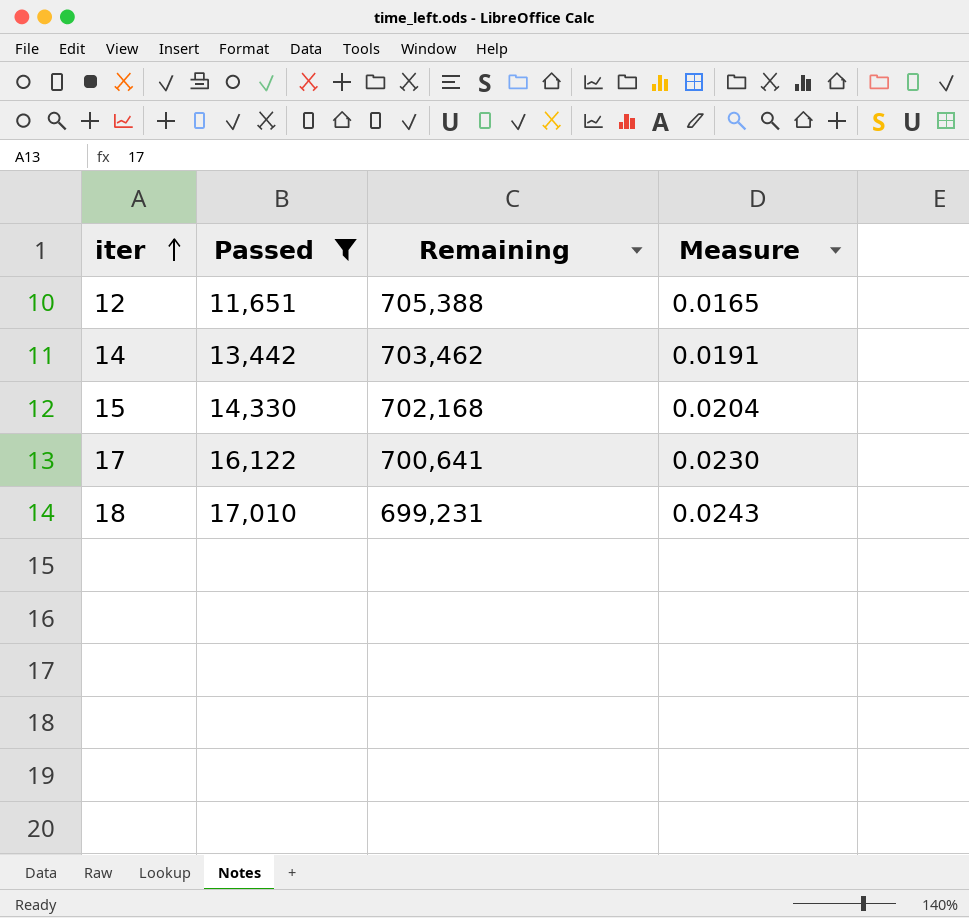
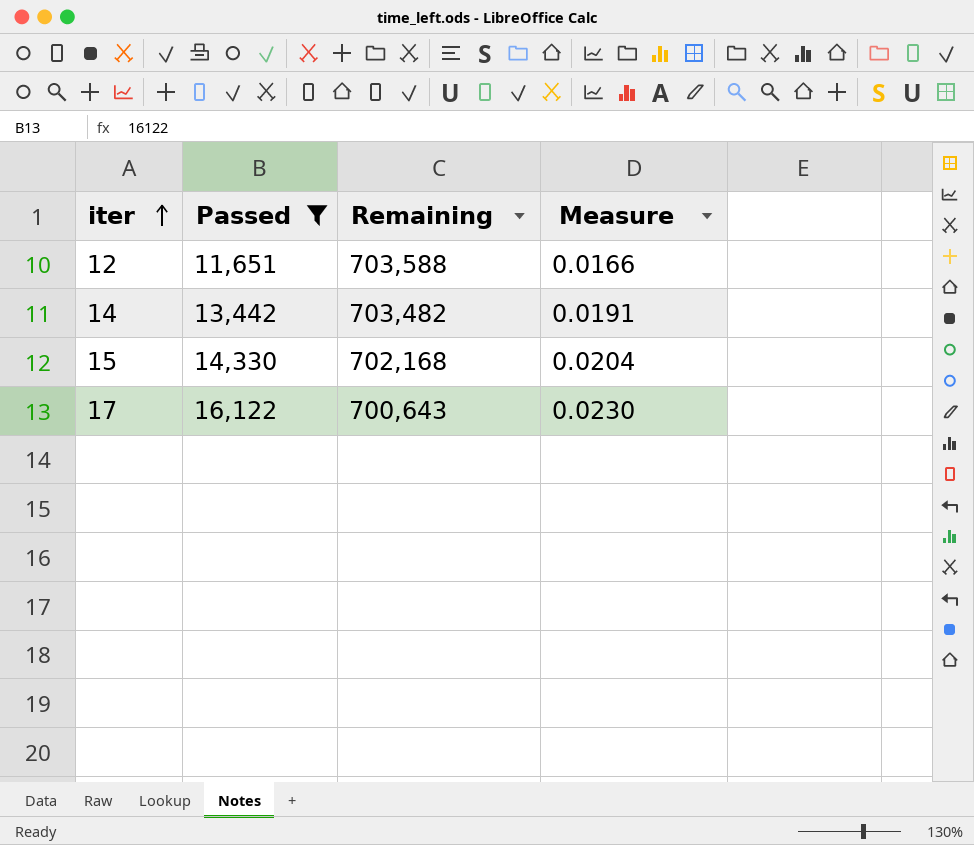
row 18: 17,010 | 699,231 | 0.0243 -> none
12 | Remaining: 705,388 -> 703,588
12 | Measure: 0.0165 -> 0.0166
14 | Remaining: 703,462 -> 703,482
17 | Remaining: 700,641 -> 700,643

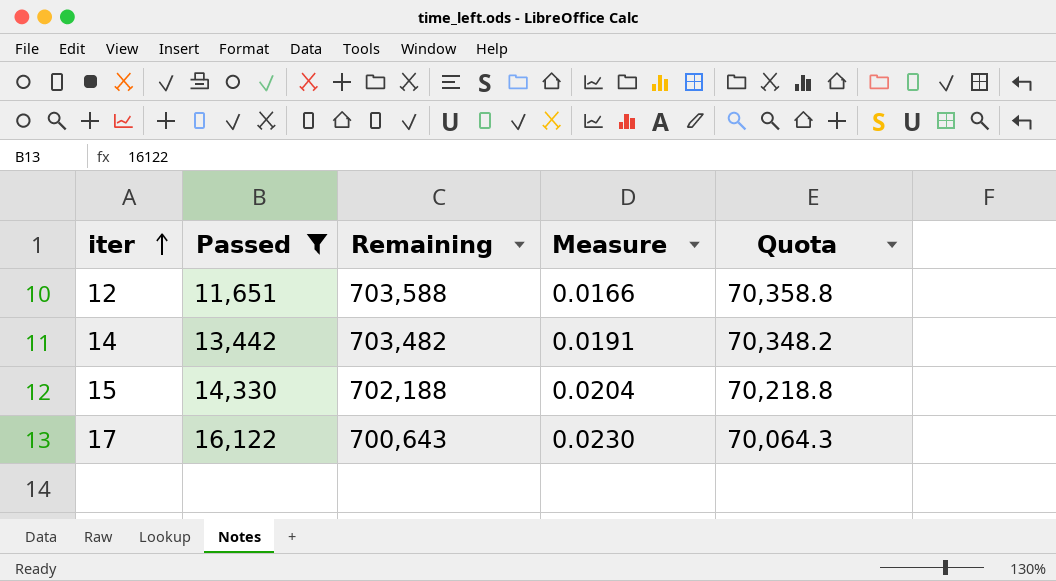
column Quota | formula: none -> [Remaining] * 0.1
15 | Remaining: 702,168 -> 702,188

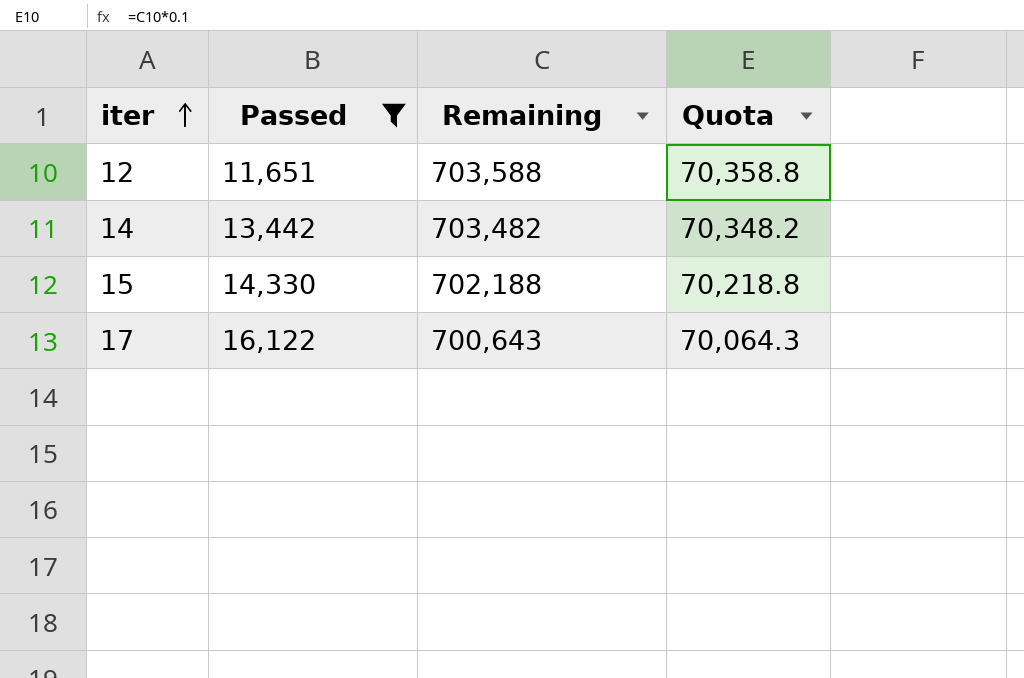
column Measure | formula: [Passed] / [Remaining] -> none

